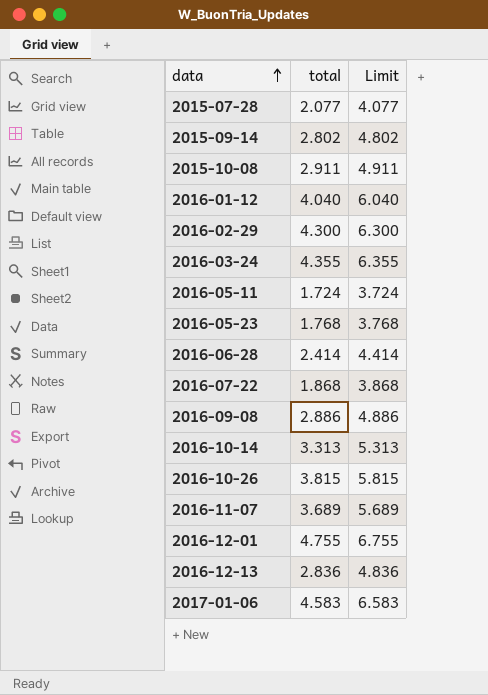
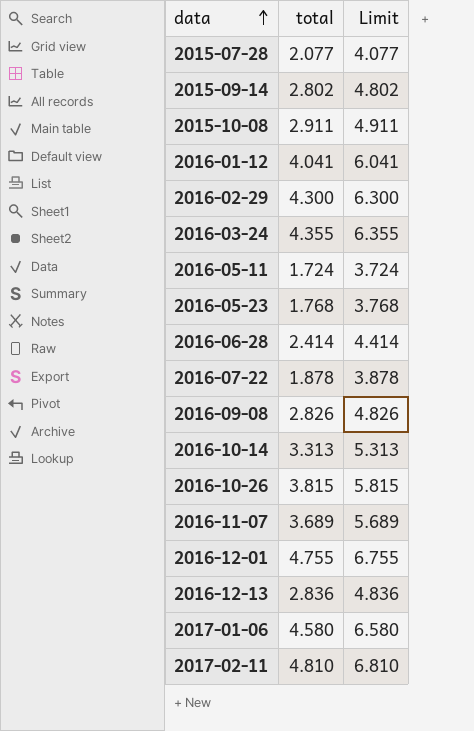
2016-01-12 | total: 4.040 -> 4.041
2016-01-12 | Limit: 6.040 -> 6.041
2016-07-22 | total: 1.868 -> 1.878
2016-07-22 | Limit: 3.868 -> 3.878
2016-09-08 | total: 2.886 -> 2.826
2016-09-08 | Limit: 4.886 -> 4.826
2017-01-06 | total: 4.583 -> 4.580
2017-01-06 | Limit: 6.583 -> 6.580
row 2017-02-11: none -> 4.810 | 6.810

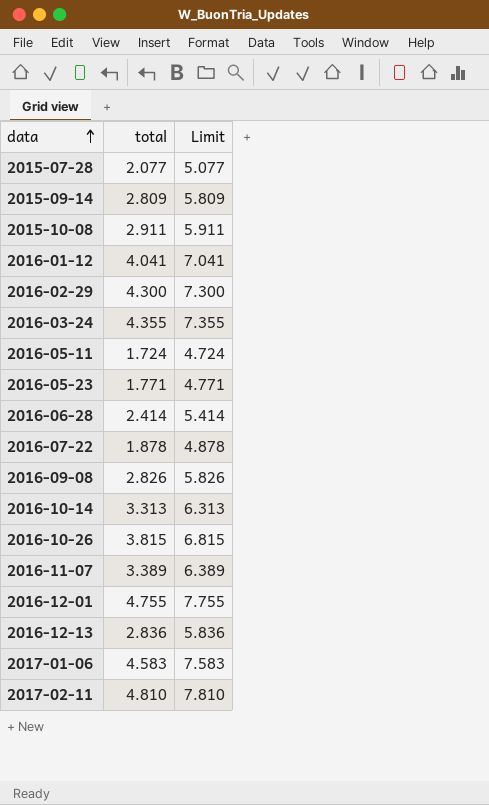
column Limit | formula: [total] + 2 -> [total] + 3
2015-09-14 | total: 2.802 -> 2.809
2016-05-23 | total: 1.768 -> 1.771
2016-11-07 | total: 3.689 -> 3.389
2017-01-06 | total: 4.580 -> 4.583

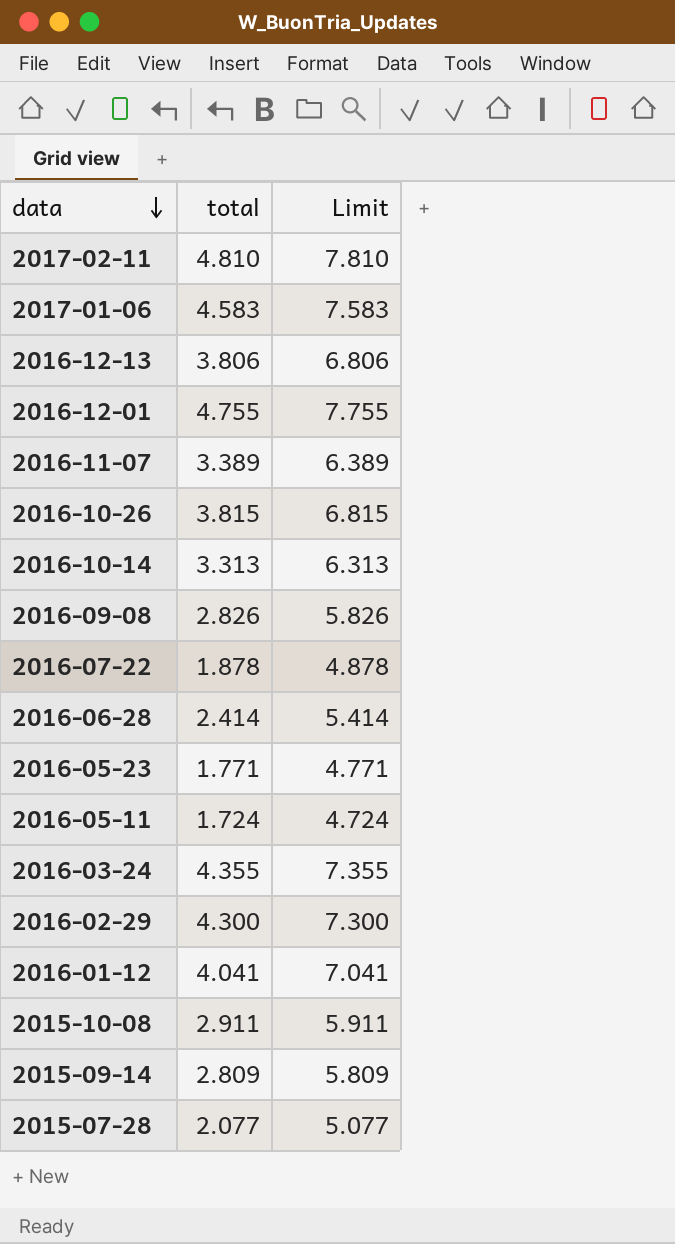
row order: data ascending -> data descending
2016-12-13 | total: 2.836 -> 3.806
2016-12-13 | Limit: 5.836 -> 6.806

